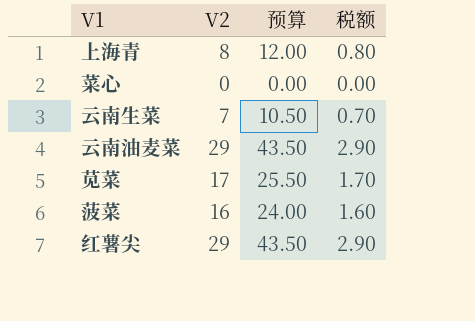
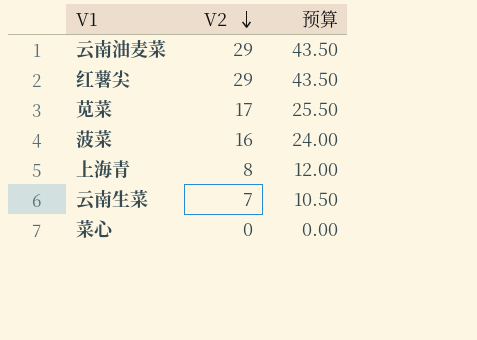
row order: none -> V2 descending
column 税额 | formula: [V2] * 0.1 -> none

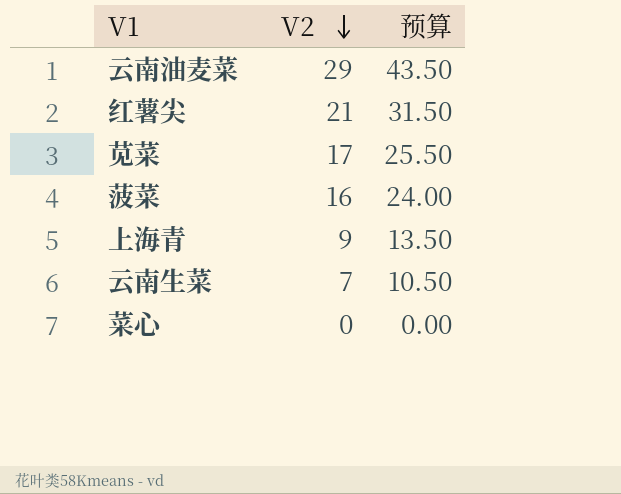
红薯尖 | V2: 29 -> 21
红薯尖 | 预算: 43.50 -> 31.50
上海青 | V2: 8 -> 9
上海青 | 预算: 12.00 -> 13.50

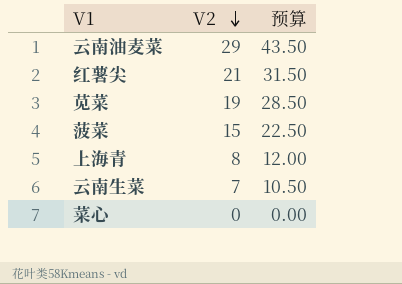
苋菜 | V2: 17 -> 19
苋菜 | 预算: 25.50 -> 28.50
菠菜 | V2: 16 -> 15
菠菜 | 预算: 24.00 -> 22.50
上海青 | V2: 9 -> 8
上海青 | 预算: 13.50 -> 12.00

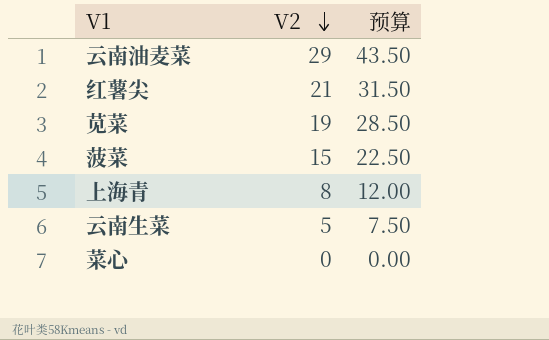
云南生菜 | V2: 7 -> 5
云南生菜 | 预算: 10.50 -> 7.50

